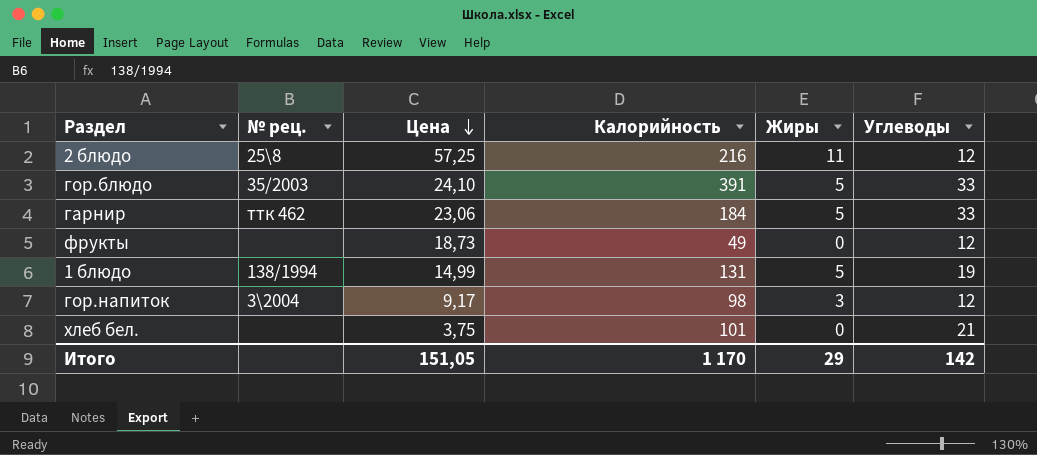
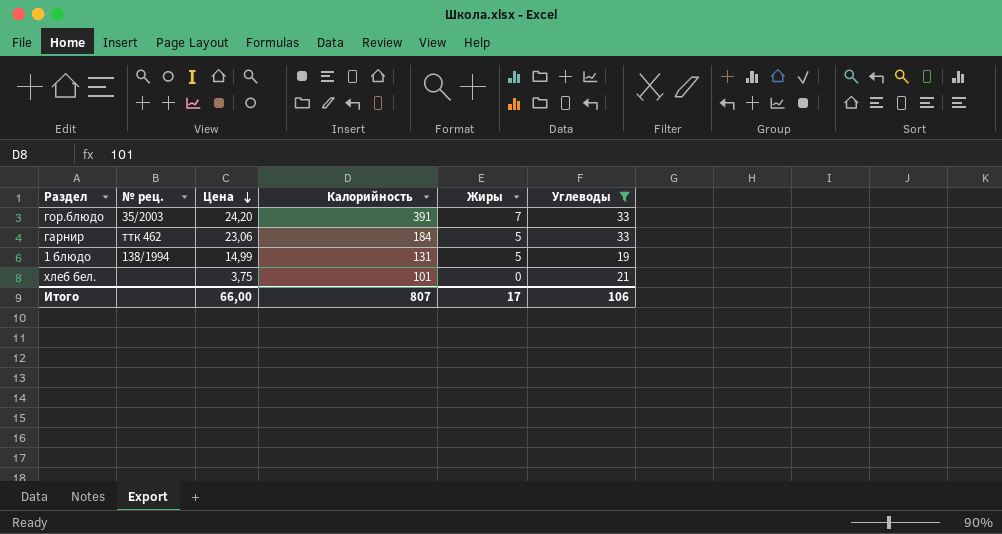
filter: none -> Углеводы != 12
гор.блюдо | Цена: 24,10 -> 24,20
гор.блюдо | Жиры: 5 -> 7
Итого | Цена: 151,05 -> 66,00
Итого | Калорийность: 1 170 -> 807
Итого | Жиры: 29 -> 17
Итого | Углеводы: 142 -> 106

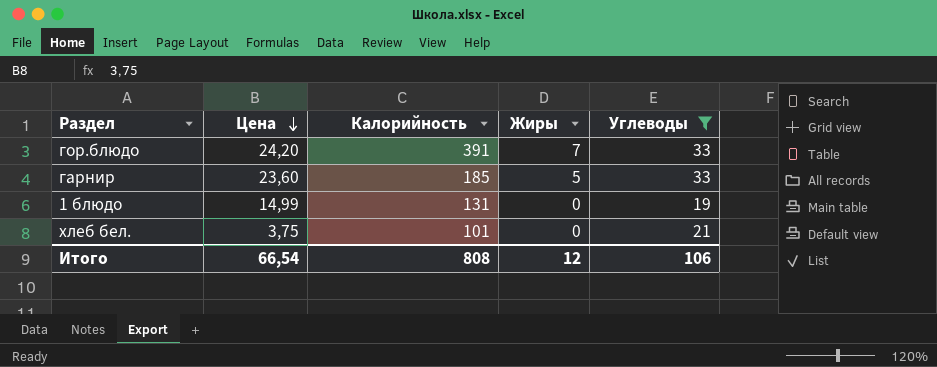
column № рец. | position: 2 -> none
гарнир | Цена: 23,06 -> 23,60
гарнир | Калорийность: 184 -> 185
1 блюдо | Жиры: 5 -> 0
Итого | Цена: 66,00 -> 66,54
Итого | Калорийность: 807 -> 808
Итого | Жиры: 17 -> 12

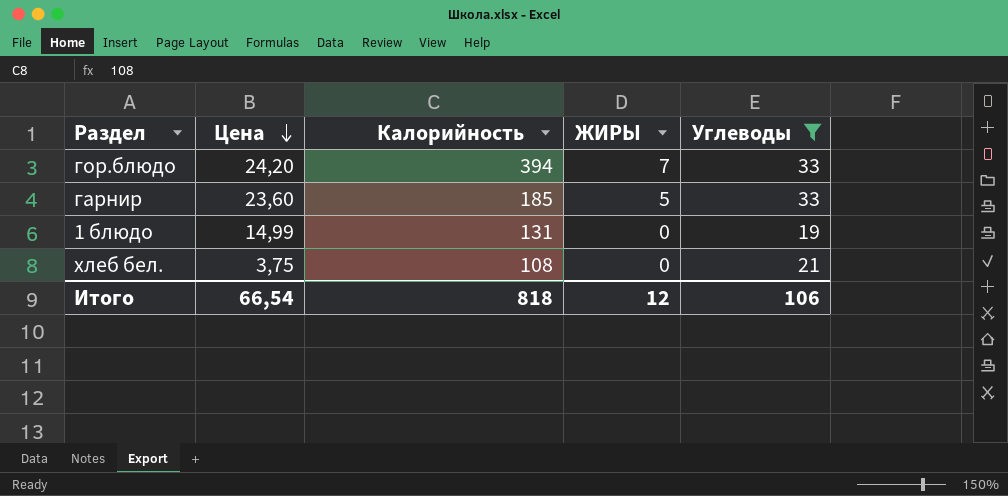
column name: Жиры -> ЖИРЫ
гор.блюдо | Калорийность: 391 -> 394
хлеб бел. | Калорийность: 101 -> 108
Итого | Калорийность: 808 -> 818

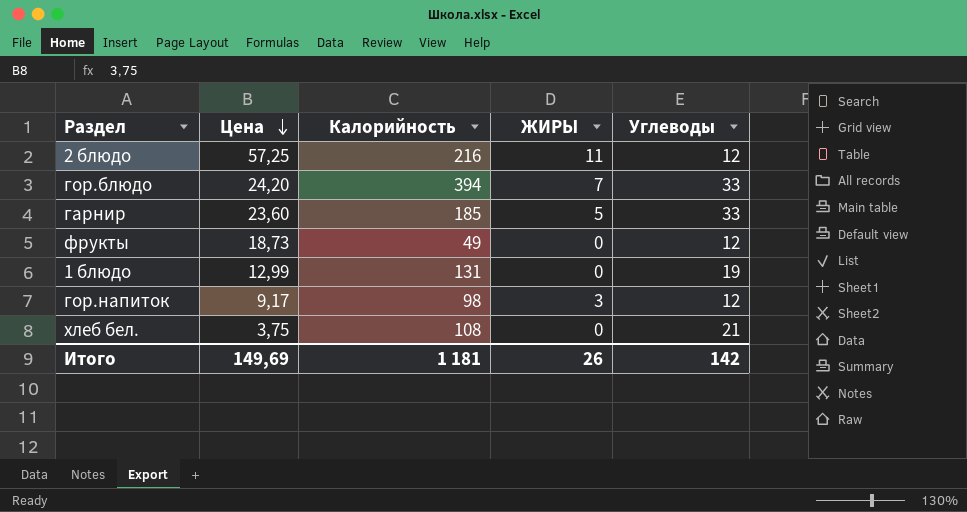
filter: Углеводы != 12 -> none
1 блюдо | Цена: 14,99 -> 12,99
Итого | Цена: 66,54 -> 149,69
Итого | Калорийность: 818 -> 1 181
Итого | ЖИРЫ: 12 -> 26
Итого | Углеводы: 106 -> 142

